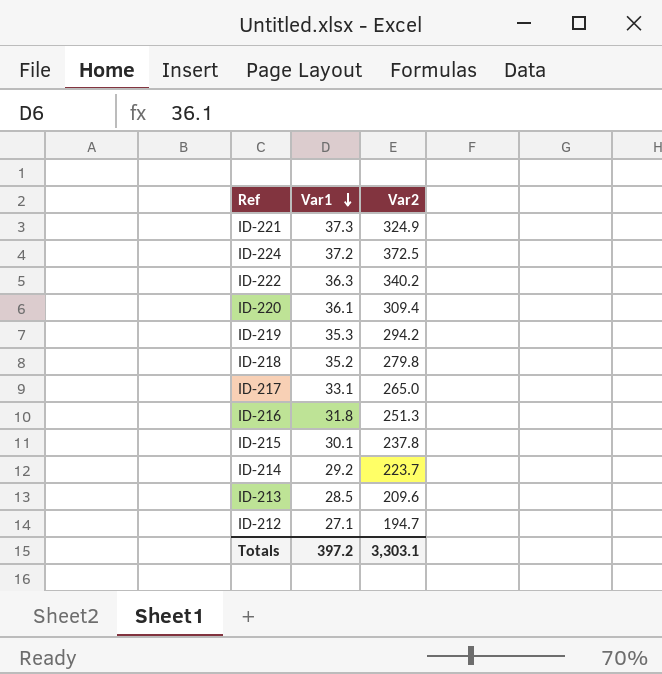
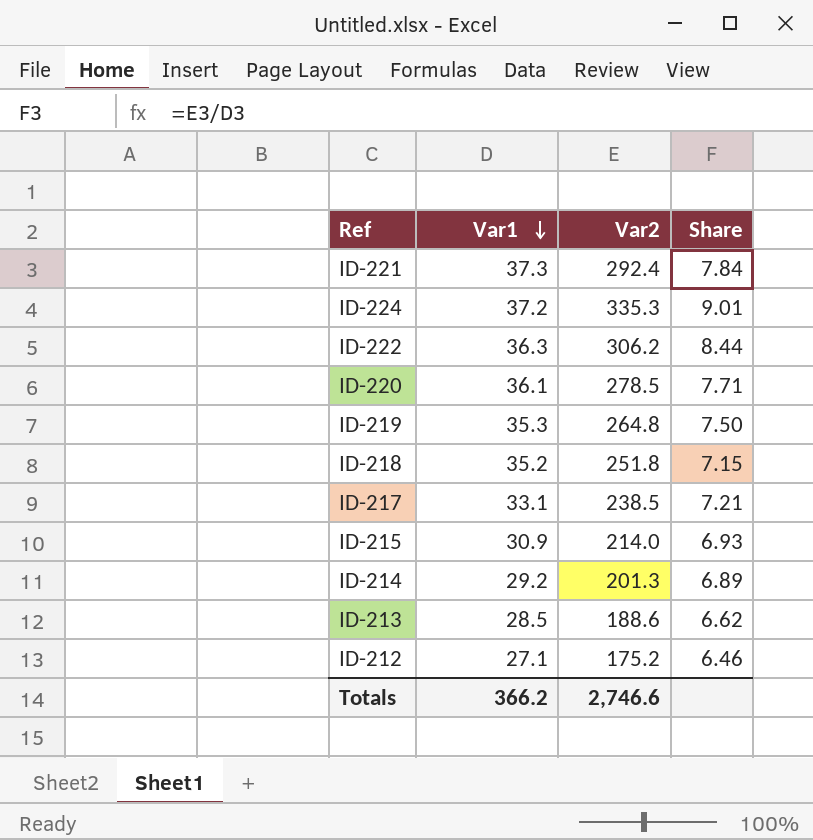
column Share | formula: none -> [Var2] / [Var1]
row ID-216: 31.8 | 251.3 -> none
ID-221 | Var2: 324.9 -> 292.4
ID-224 | Var2: 372.5 -> 335.3
ID-222 | Var2: 340.2 -> 306.2
ID-220 | Var2: 309.4 -> 278.5
ID-219 | Var2: 294.2 -> 264.8
ID-218 | Var2: 279.8 -> 251.8
ID-217 | Var2: 265.0 -> 238.5
ID-215 | Var1: 30.1 -> 30.9
ID-215 | Var2: 237.8 -> 214.0
ID-214 | Var2: 223.7 -> 201.3
ID-213 | Var2: 209.6 -> 188.6
ID-212 | Var2: 194.7 -> 175.2
Totals | Var1: 397.2 -> 366.2
Totals | Var2: 3,303.1 -> 2,746.6

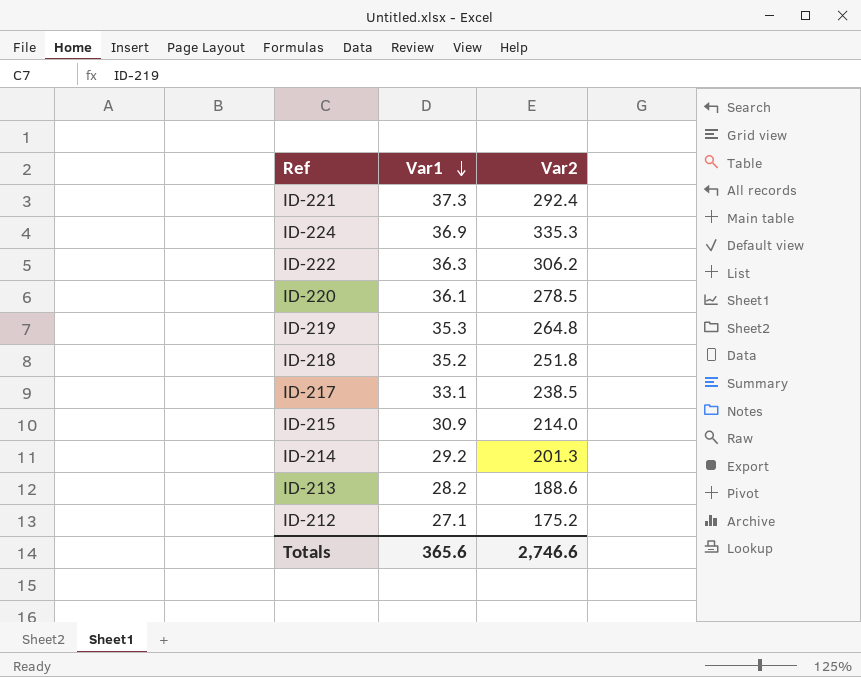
column Share | formula: [Var2] / [Var1] -> none
ID-224 | Var1: 37.2 -> 36.9
ID-213 | Var1: 28.5 -> 28.2
Totals | Var1: 366.2 -> 365.6

